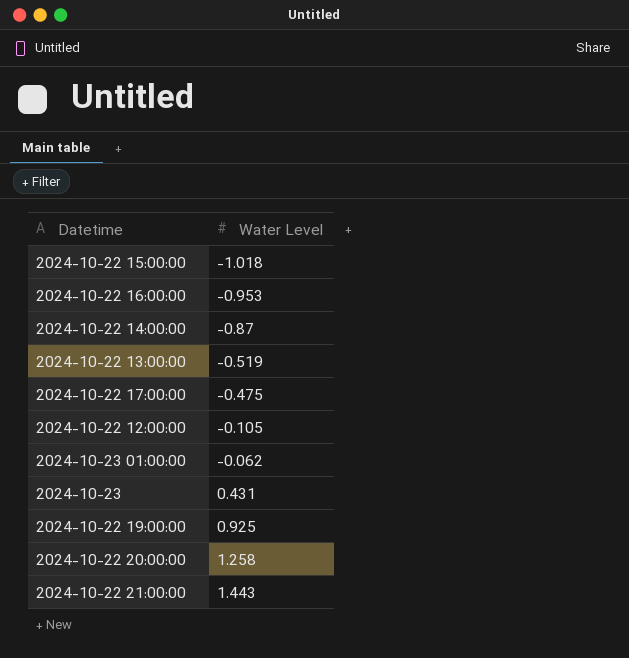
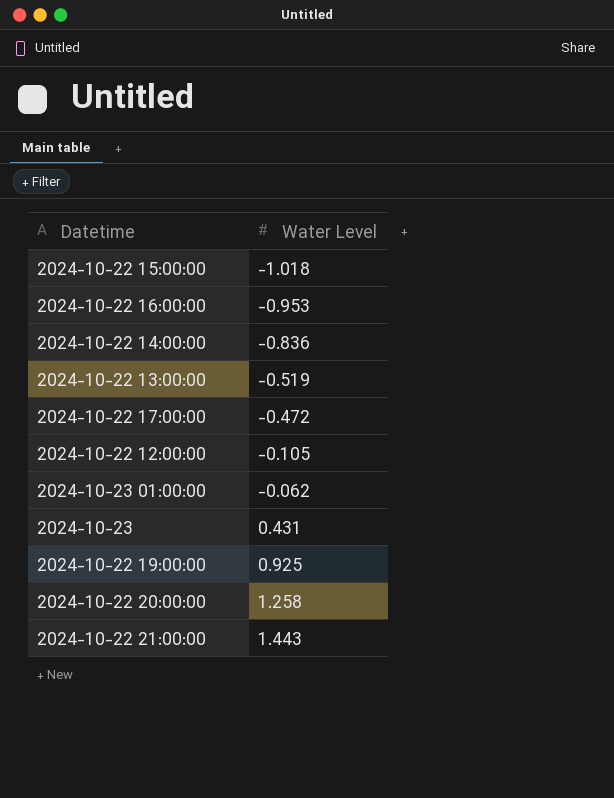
2024-10-22 14:00:00 | Water Level: -0.87 -> -0.836
2024-10-22 17:00:00 | Water Level: -0.475 -> -0.472

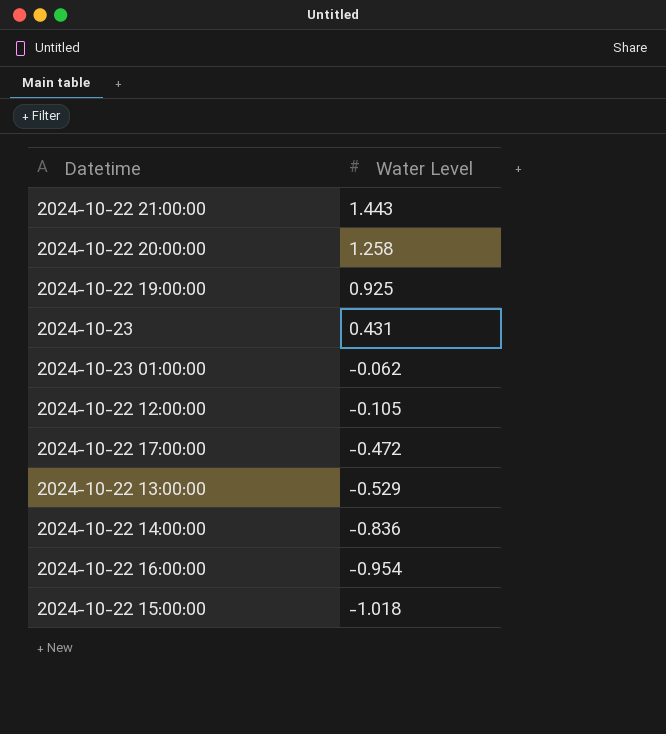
row order: Water Level ascending -> Water Level descending
2024-10-22 13:00:00 | Water Level: -0.519 -> -0.529
2024-10-22 16:00:00 | Water Level: -0.953 -> -0.954

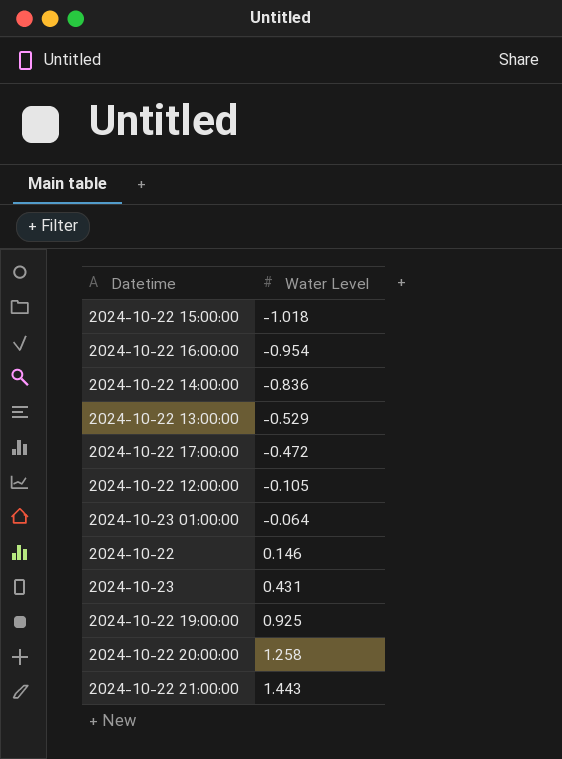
row order: Water Level descending -> Water Level ascending
2024-10-23 01:00:00 | Water Level: -0.062 -> -0.064
row 2024-10-22: none -> 0.146

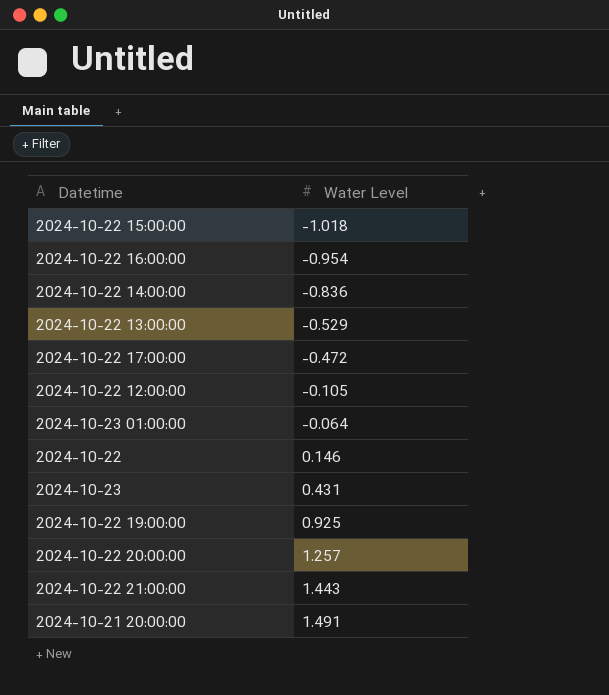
2024-10-22 20:00:00 | Water Level: 1.258 -> 1.257
row 2024-10-21 20:00:00: none -> 1.491

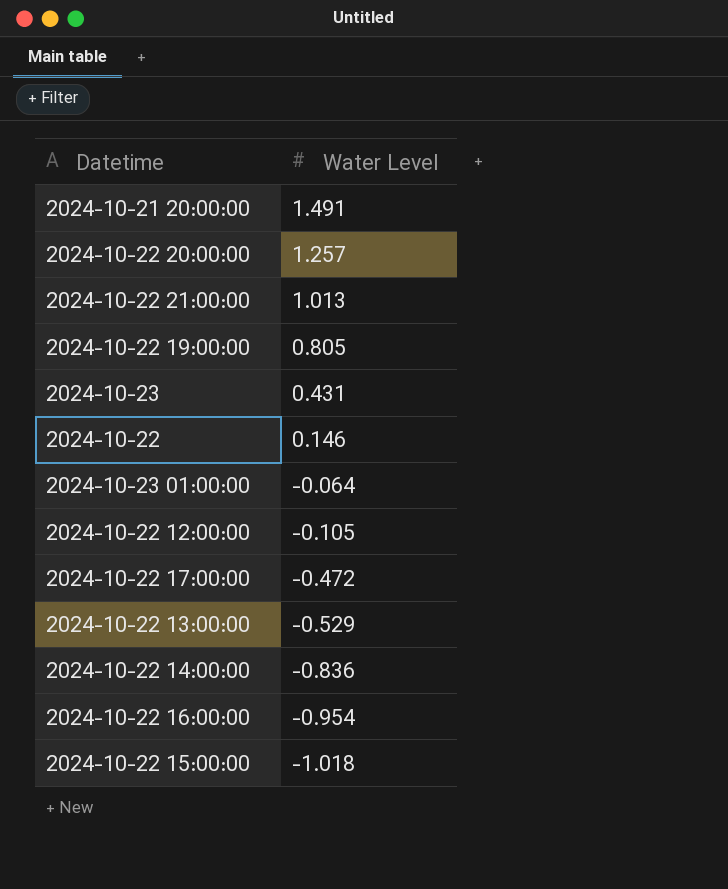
row order: Water Level ascending -> Water Level descending
2024-10-22 21:00:00 | Water Level: 1.443 -> 1.013
2024-10-22 19:00:00 | Water Level: 0.925 -> 0.805

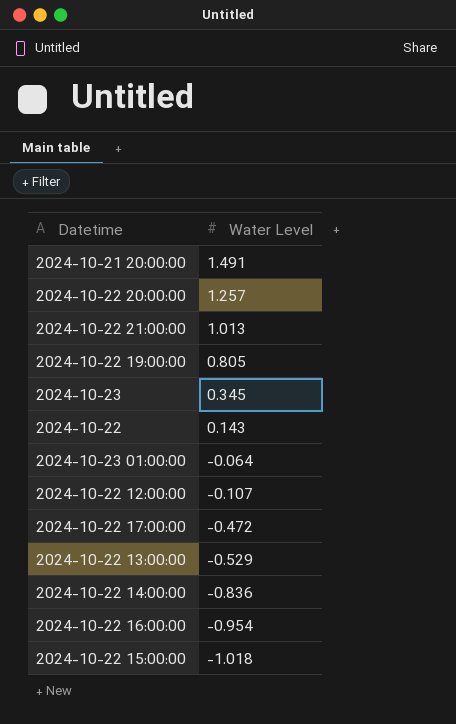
2024-10-23 | Water Level: 0.431 -> 0.345
2024-10-22 | Water Level: 0.146 -> 0.143
2024-10-22 12:00:00 | Water Level: -0.105 -> -0.107

